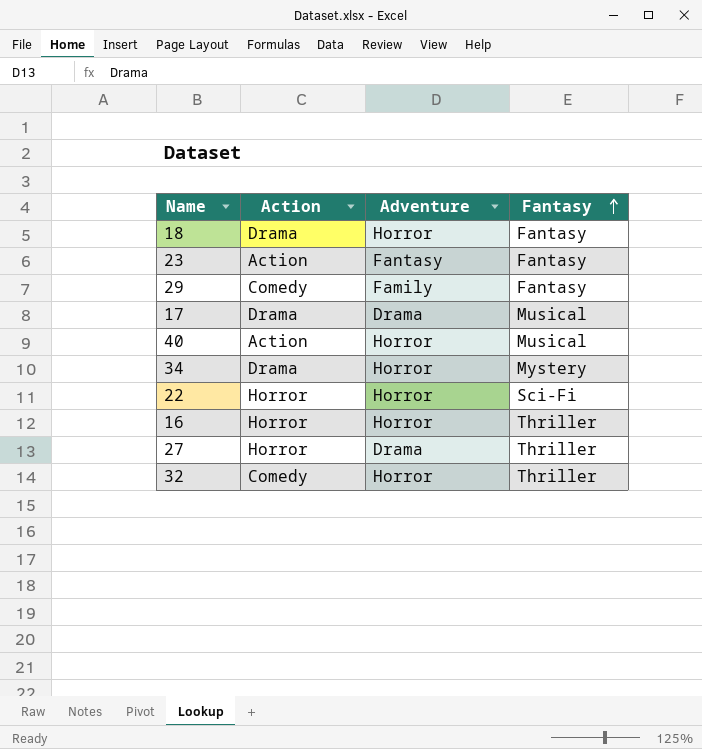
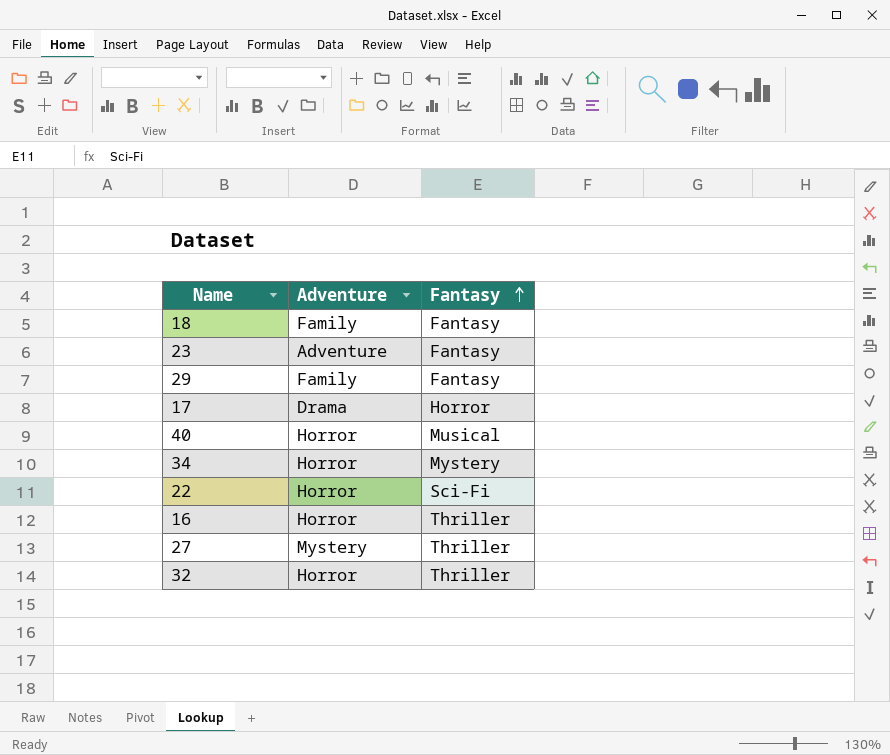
column Action | position: 2 -> none
18 | Adventure: Horror -> Family
23 | Adventure: Fantasy -> Adventure
17 | Fantasy: Musical -> Horror
27 | Adventure: Drama -> Mystery

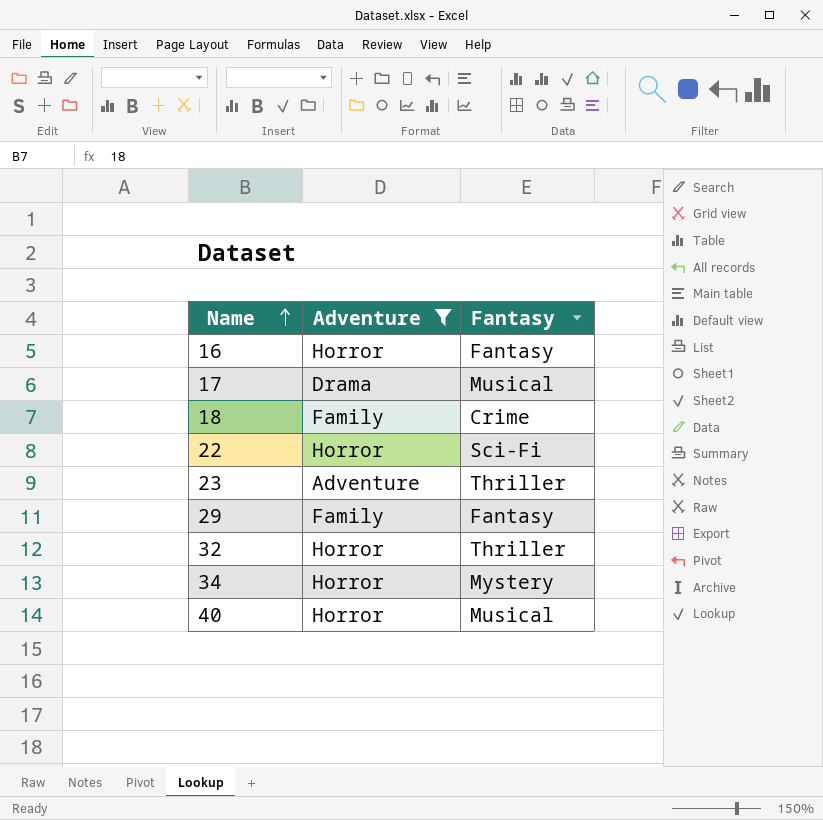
filter: none -> Adventure != Mystery
row order: Fantasy ascending -> Name ascending
16 | Fantasy: Thriller -> Fantasy
17 | Fantasy: Horror -> Musical
18 | Fantasy: Fantasy -> Crime
23 | Fantasy: Fantasy -> Thriller

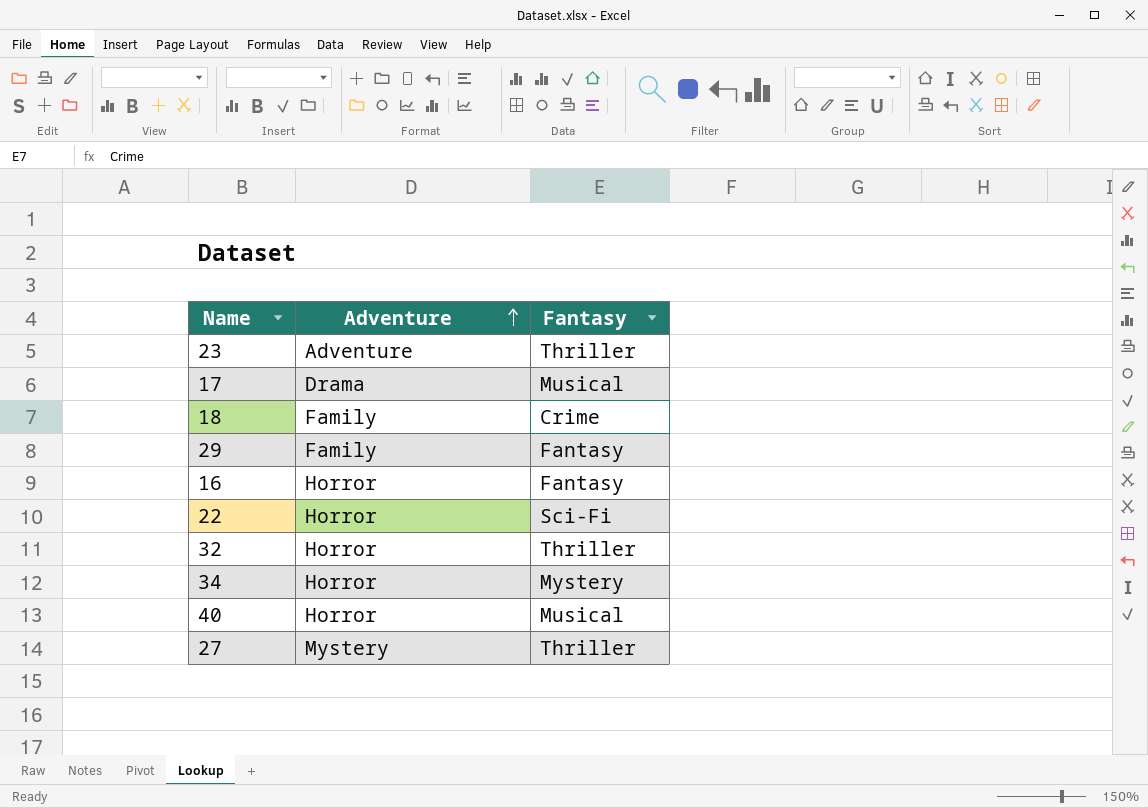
filter: Adventure != Mystery -> none
row order: Name ascending -> Adventure ascending

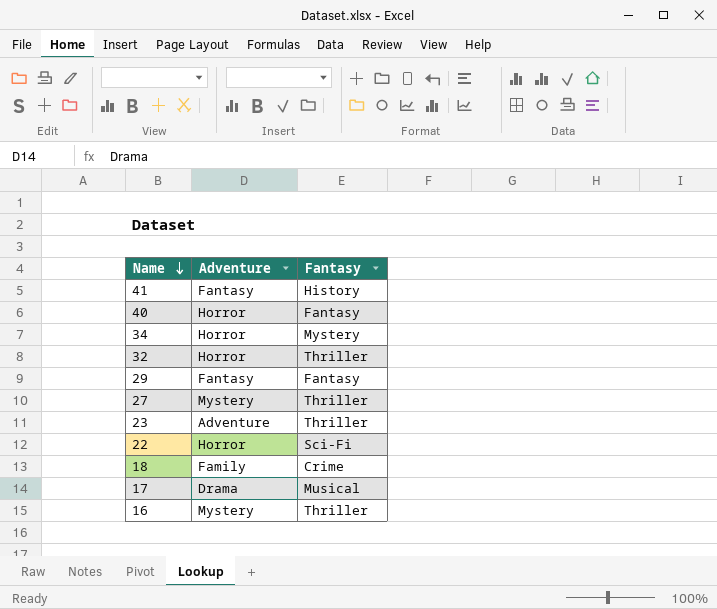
row order: Adventure ascending -> Name descending
row 41: none -> Fantasy | History
40 | Fantasy: Musical -> Fantasy
29 | Adventure: Family -> Fantasy
16 | Adventure: Horror -> Mystery
16 | Fantasy: Fantasy -> Thriller

